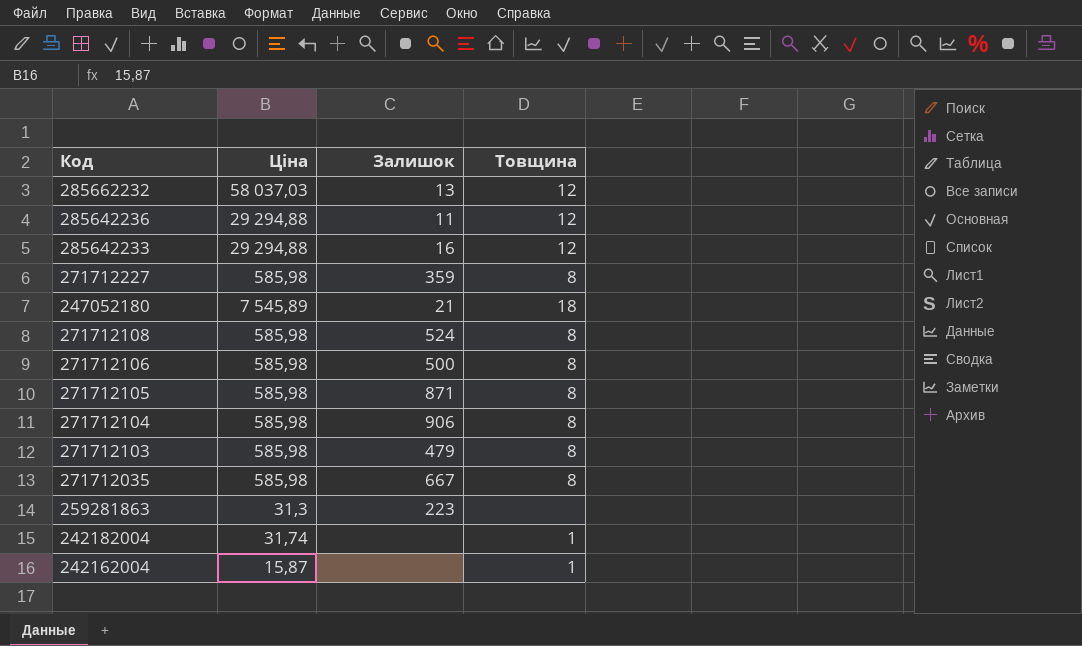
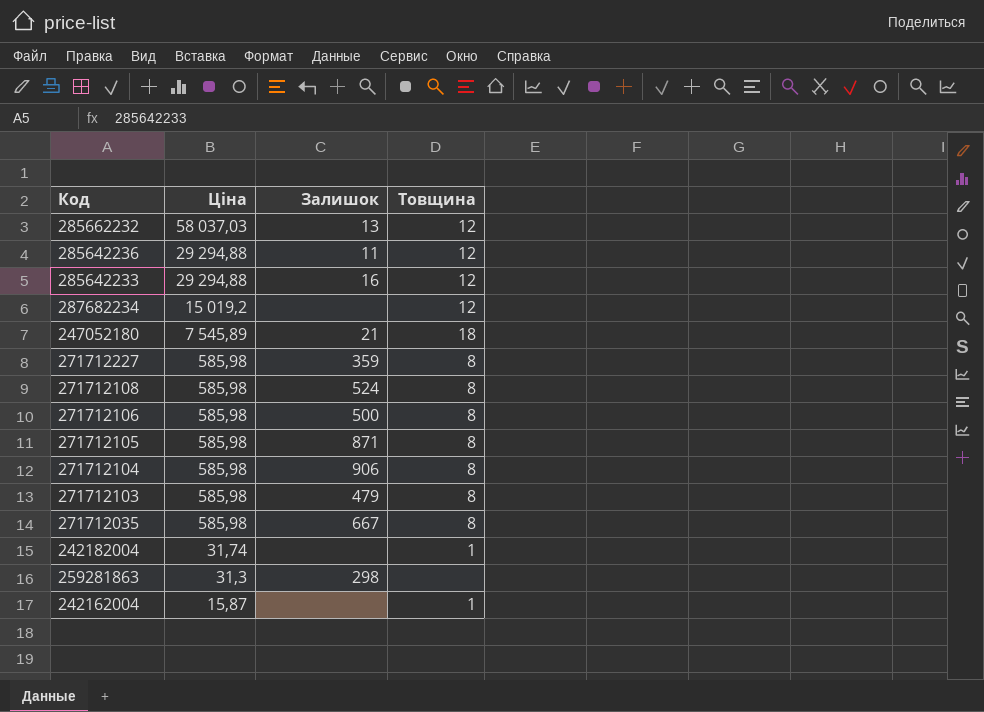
row order: none -> Ціна descending
row 287682234: none -> 15 019,2 | none | 12
259281863 | Залишок: 223 -> 298

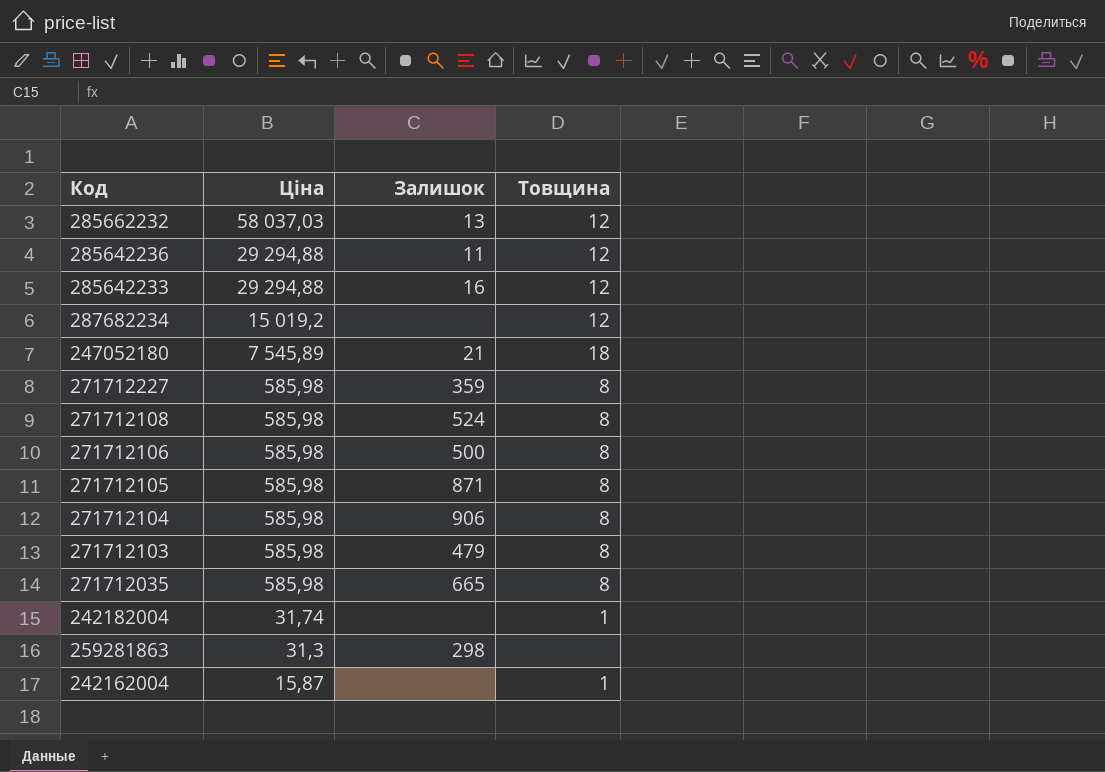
271712035 | Залишок: 667 -> 665

